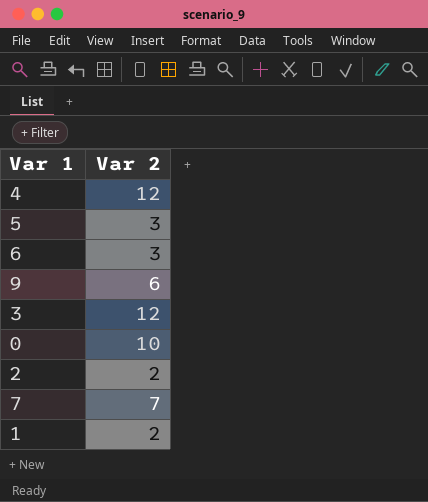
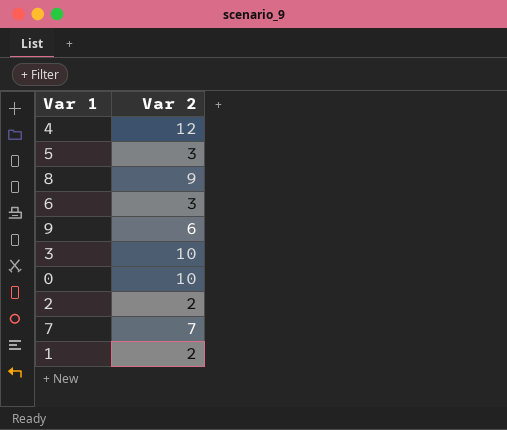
row 8: none -> 9
3 | Var 2: 12 -> 10

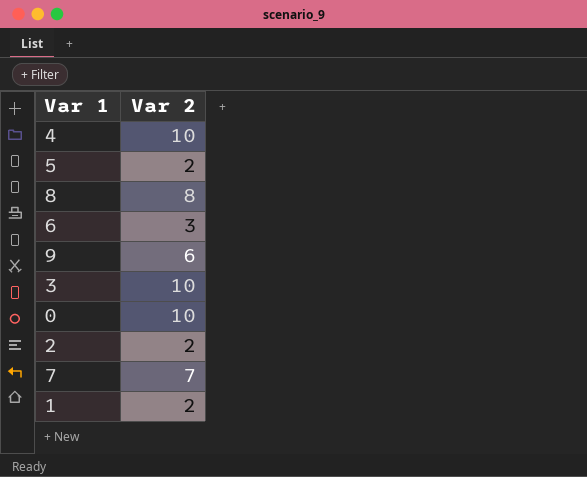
4 | Var 2: 12 -> 10
5 | Var 2: 3 -> 2
8 | Var 2: 9 -> 8

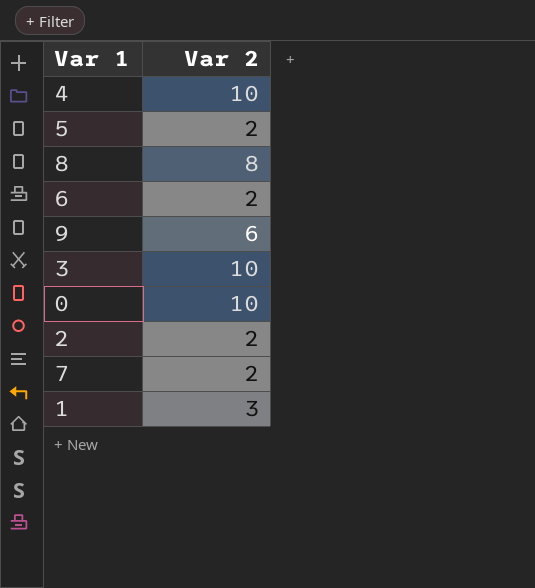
6 | Var 2: 3 -> 2
7 | Var 2: 7 -> 2
1 | Var 2: 2 -> 3

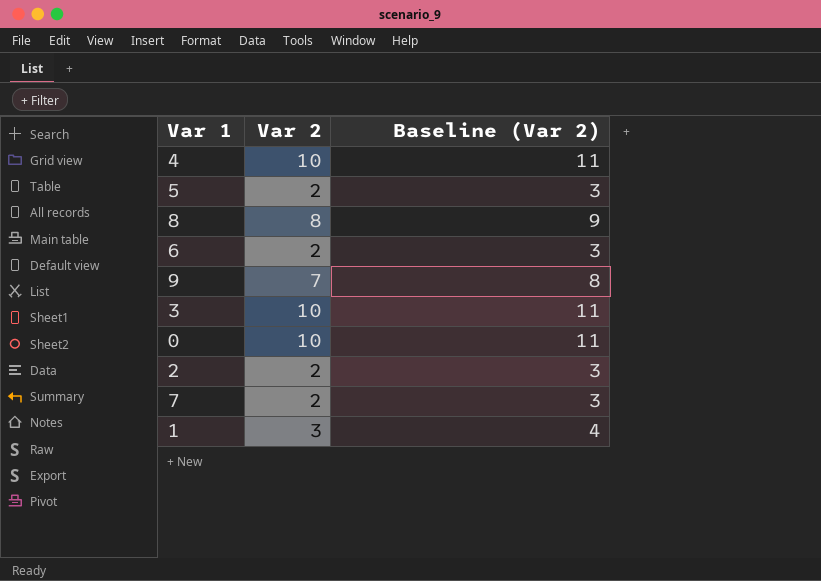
column Baseline (Var 2) | formula: none -> [Var 2] + 1
9 | Var 2: 6 -> 7

